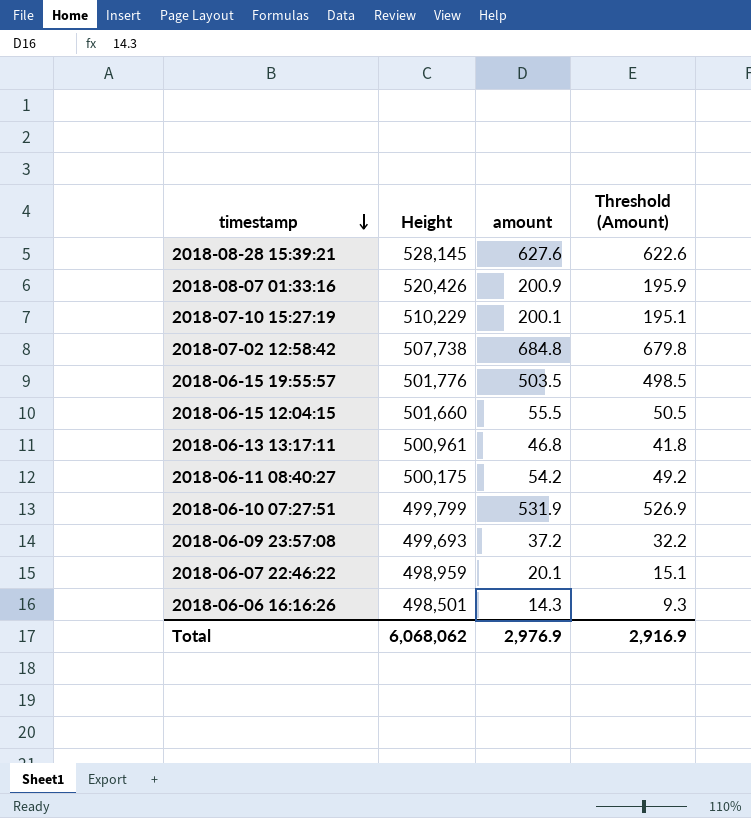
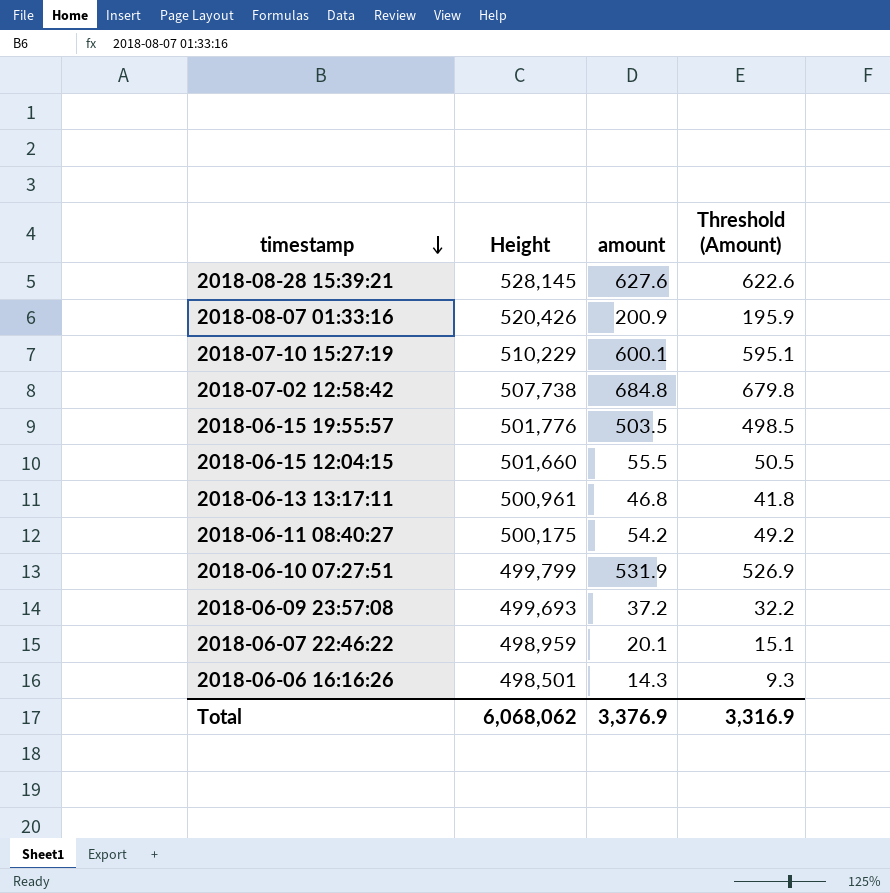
2018-07-10 15:27:19 | amount: 200.1 -> 600.1
2018-07-10 15:27:19 | Threshold (Amount): 195.1 -> 595.1
Total | amount: 2,976.9 -> 3,376.9
Total | Threshold (Amount): 2,916.9 -> 3,316.9

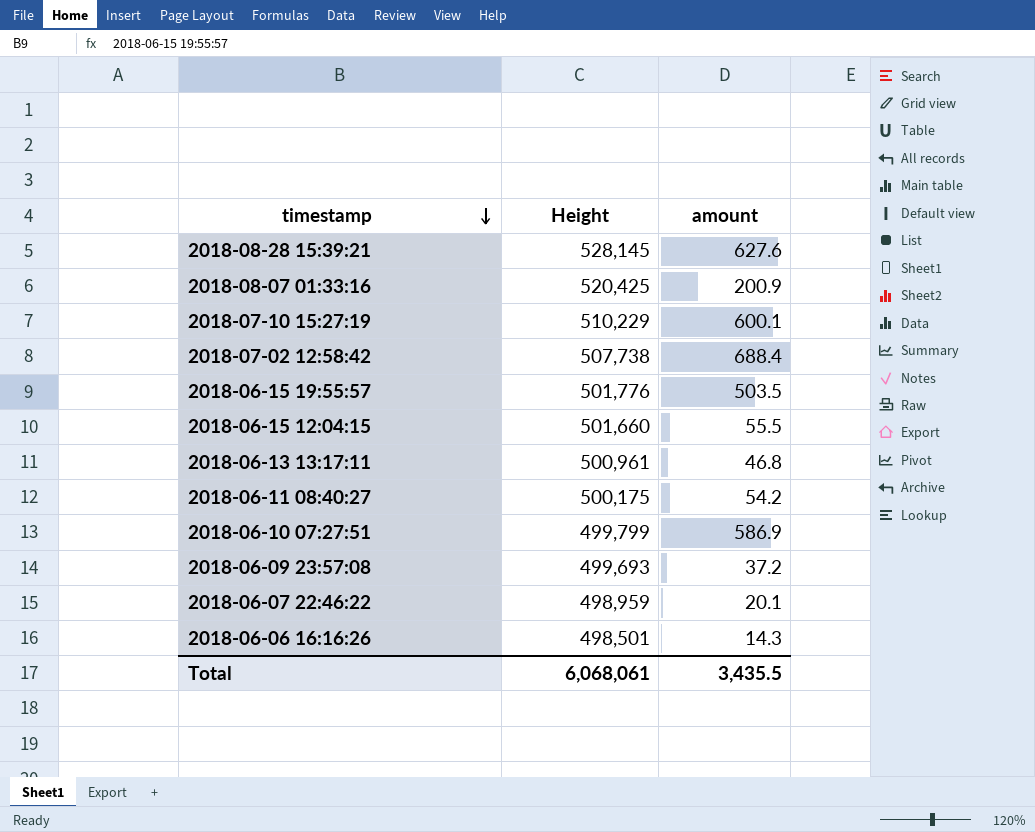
column Threshold (Amount) | formula: [amount] - 5 -> none
2018-08-07 01:33:16 | Height: 520,426 -> 520,425
2018-07-02 12:58:42 | amount: 684.8 -> 688.4
2018-06-10 07:27:51 | amount: 531.9 -> 586.9
Total | Height: 6,068,062 -> 6,068,061
Total | amount: 3,376.9 -> 3,435.5

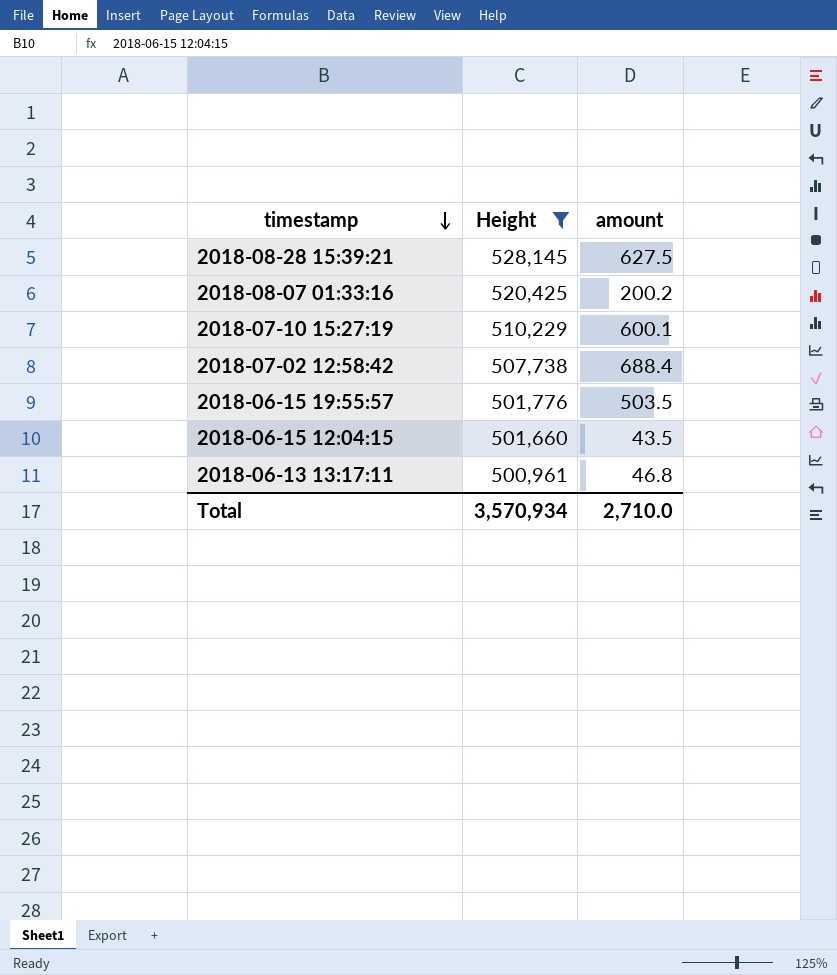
filter: none -> Height >= 500,961
2018-08-28 15:39:21 | amount: 627.6 -> 627.5
2018-08-07 01:33:16 | amount: 200.9 -> 200.2
2018-06-15 12:04:15 | amount: 55.5 -> 43.5
Total | Height: 6,068,061 -> 3,570,934
Total | amount: 3,435.5 -> 2,710.0

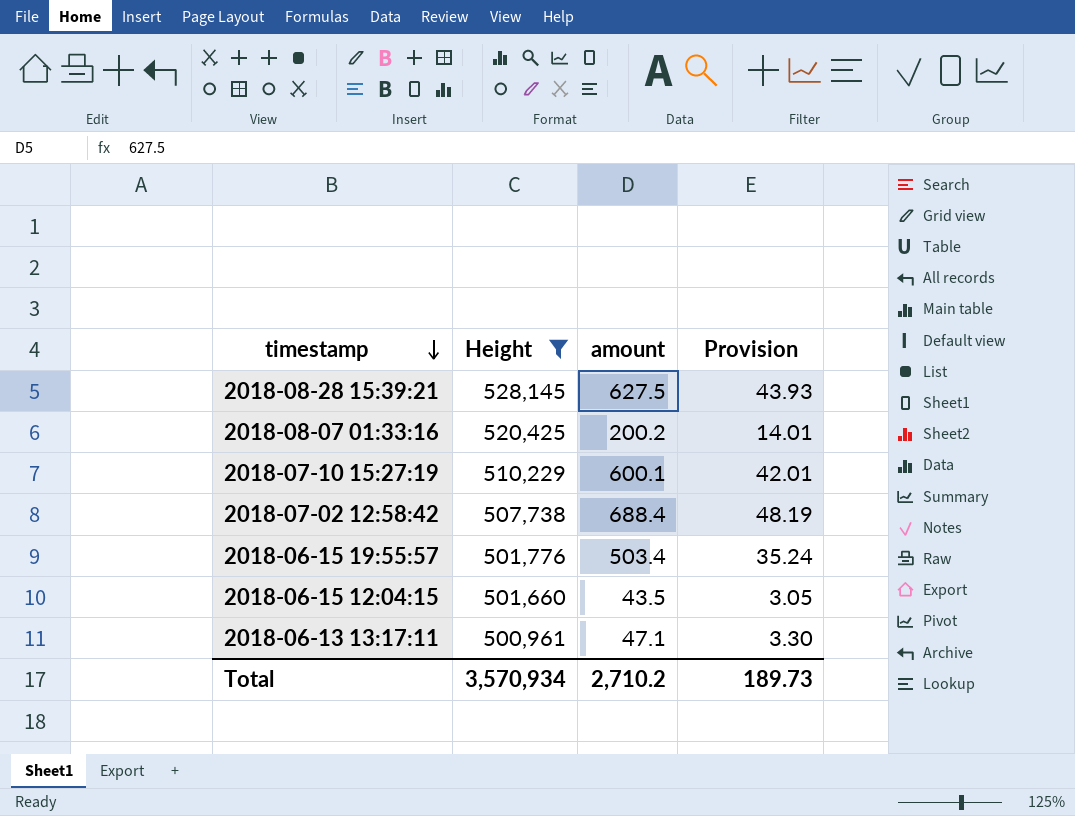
column Provision | formula: none -> [amount] * 0.07
2018-06-15 19:55:57 | amount: 503.5 -> 503.4
2018-06-13 13:17:11 | amount: 46.8 -> 47.1
Total | amount: 2,710.0 -> 2,710.2

